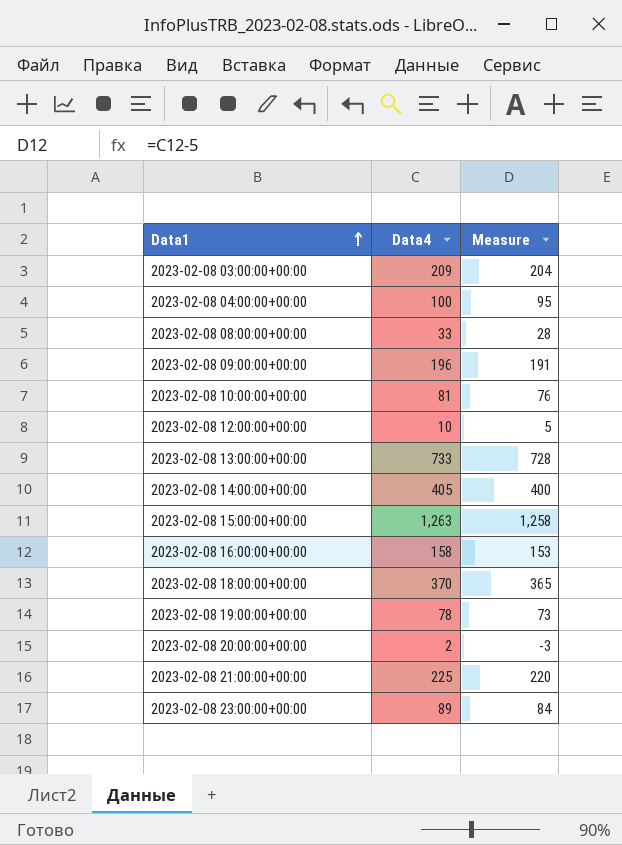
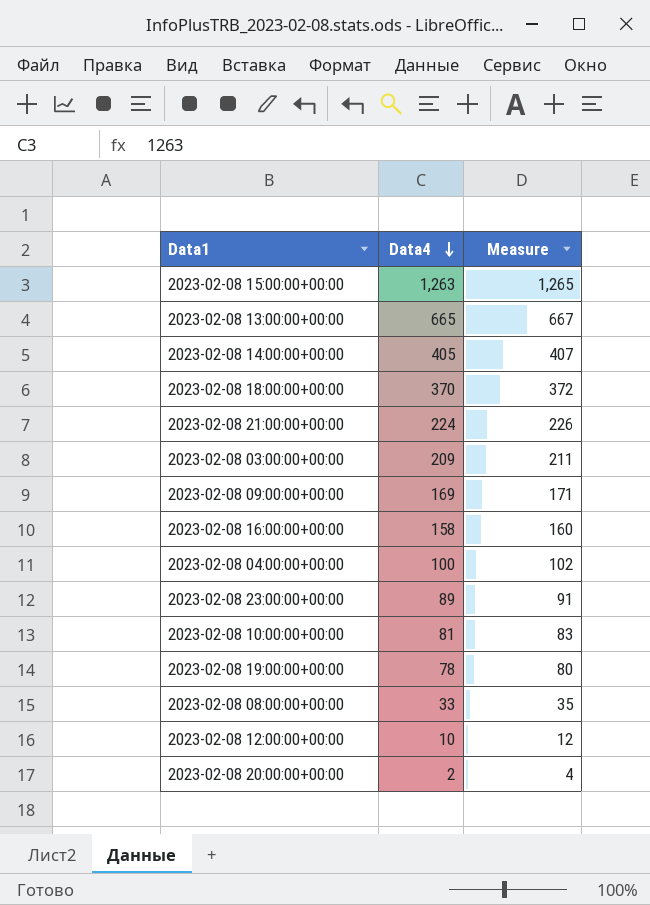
row order: Data1 ascending -> Data4 descending
column Measure | formula: [Data4] - 5 -> [Data4] + 2
2023-02-08 13:00:00+00:00 | Data4: 733 -> 665
2023-02-08 21:00:00+00:00 | Data4: 225 -> 224
2023-02-08 09:00:00+00:00 | Data4: 196 -> 169

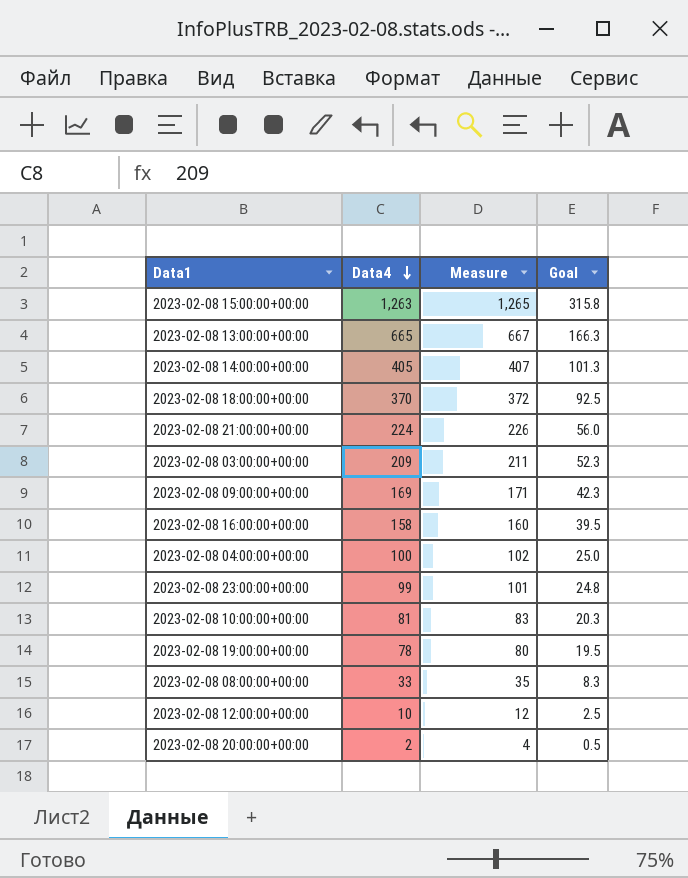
column Goal | formula: none -> [Data4] * 0.25
2023-02-08 23:00:00+00:00 | Data4: 89 -> 99
2023-02-08 23:00:00+00:00 | Measure: 91 -> 101

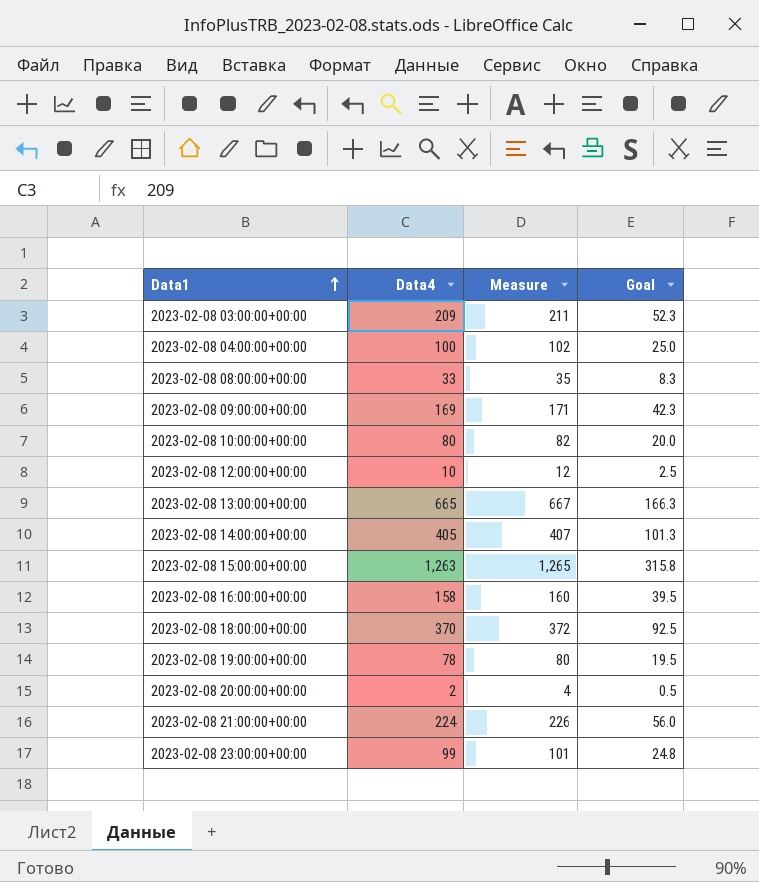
row order: Data4 descending -> Data1 ascending
2023-02-08 10:00:00+00:00 | Data4: 81 -> 80
2023-02-08 10:00:00+00:00 | Measure: 83 -> 82
2023-02-08 10:00:00+00:00 | Goal: 20.3 -> 20.0

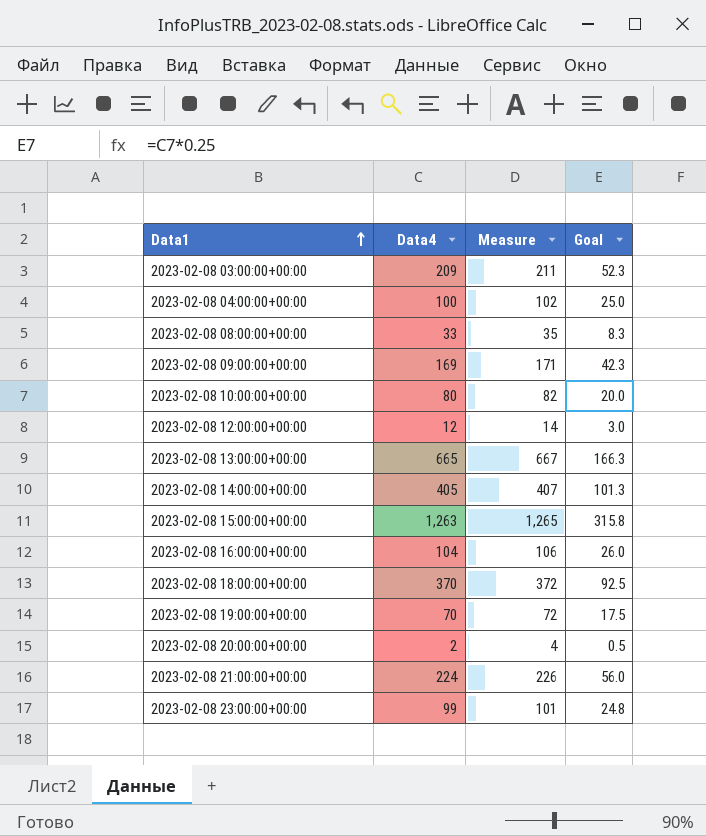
2023-02-08 12:00:00+00:00 | Data4: 10 -> 12
2023-02-08 12:00:00+00:00 | Measure: 12 -> 14
2023-02-08 12:00:00+00:00 | Goal: 2.5 -> 3.0
2023-02-08 16:00:00+00:00 | Data4: 158 -> 104
2023-02-08 16:00:00+00:00 | Measure: 160 -> 106
2023-02-08 16:00:00+00:00 | Goal: 39.5 -> 26.0
2023-02-08 19:00:00+00:00 | Data4: 78 -> 70
2023-02-08 19:00:00+00:00 | Measure: 80 -> 72
2023-02-08 19:00:00+00:00 | Goal: 19.5 -> 17.5

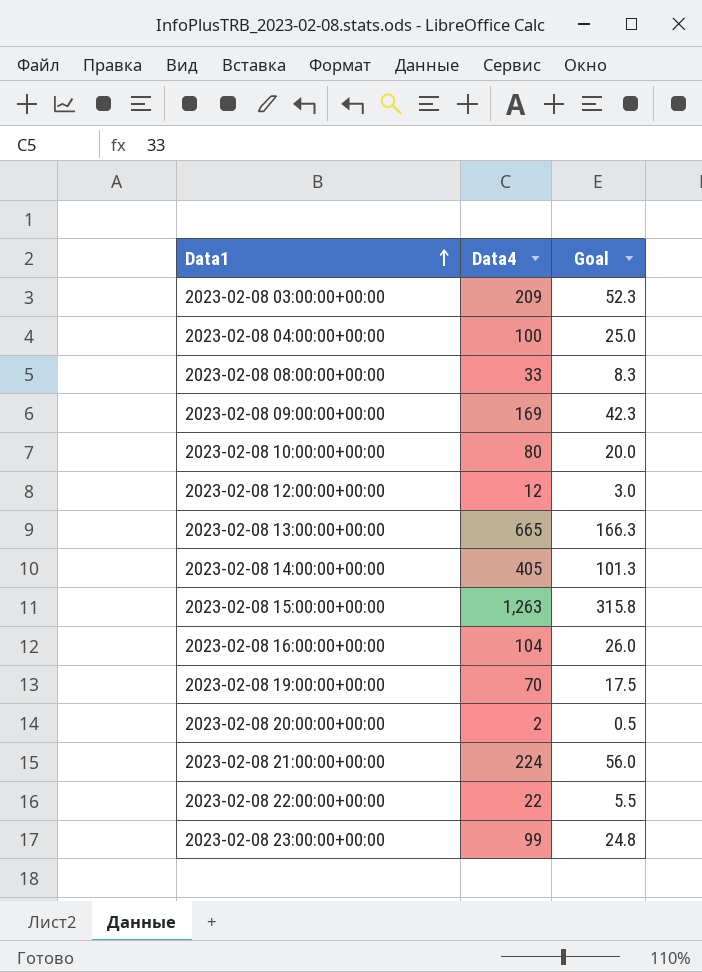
column Measure | formula: [Data4] + 2 -> none
row 2023-02-08 18:00:00+00:00: 370 | 372 | 92.5 -> none
row 2023-02-08 22:00:00+00:00: none -> 22 | 5.5

